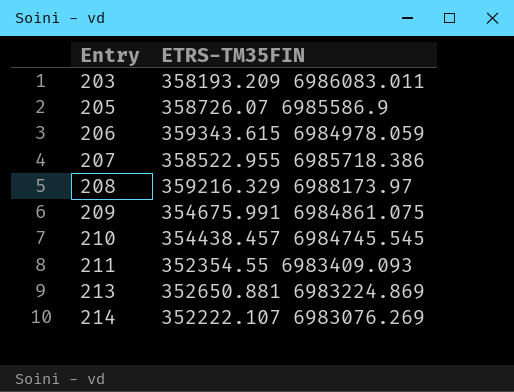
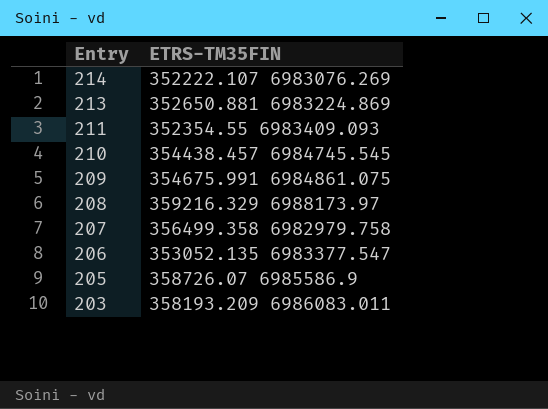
row order: Entry ascending -> Entry descending
207 | ETRS-TM35FIN: 358522.955 6985718.386 -> 356499.358 6982979.758
206 | ETRS-TM35FIN: 359343.615 6984978.059 -> 353052.135 6983377.547

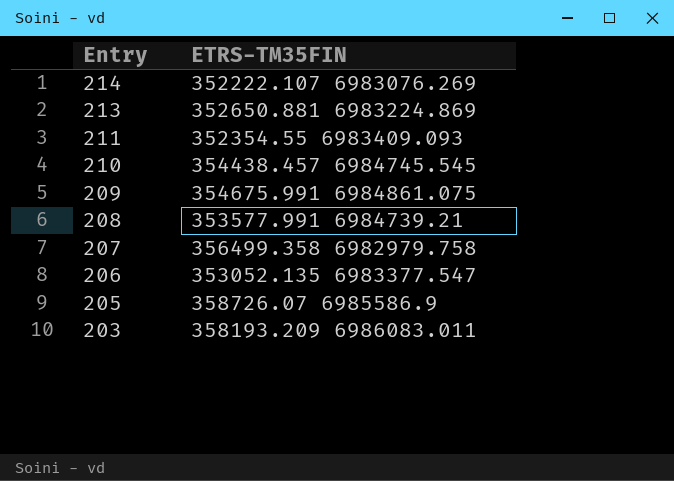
208 | ETRS-TM35FIN: 359216.329 6988173.97 -> 353577.991 6984739.21

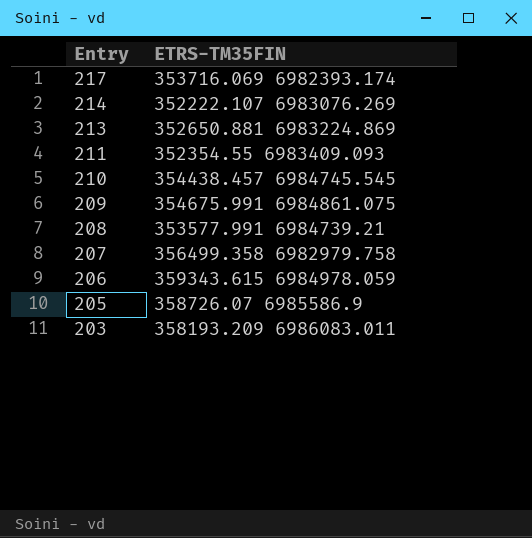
row 217: none -> 353716.069 6982393.174
206 | ETRS-TM35FIN: 353052.135 6983377.547 -> 359343.615 6984978.059

